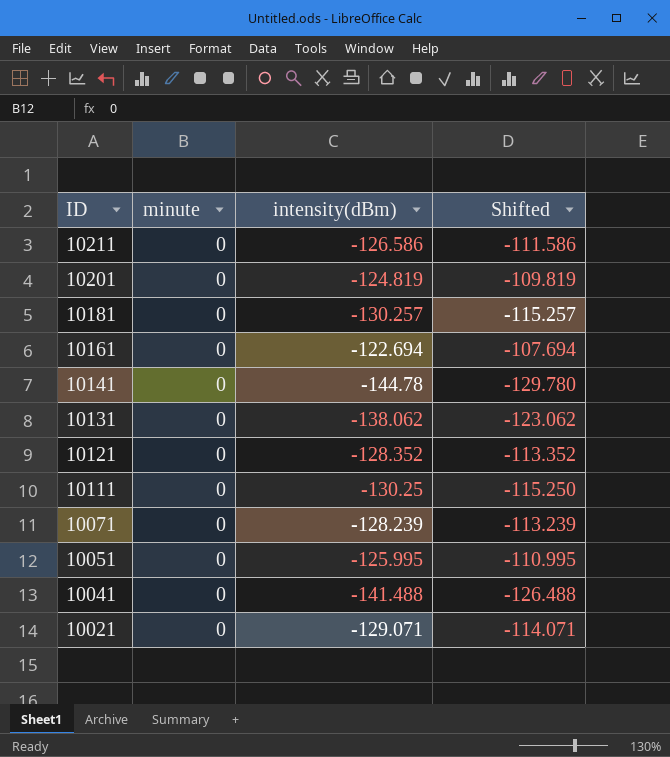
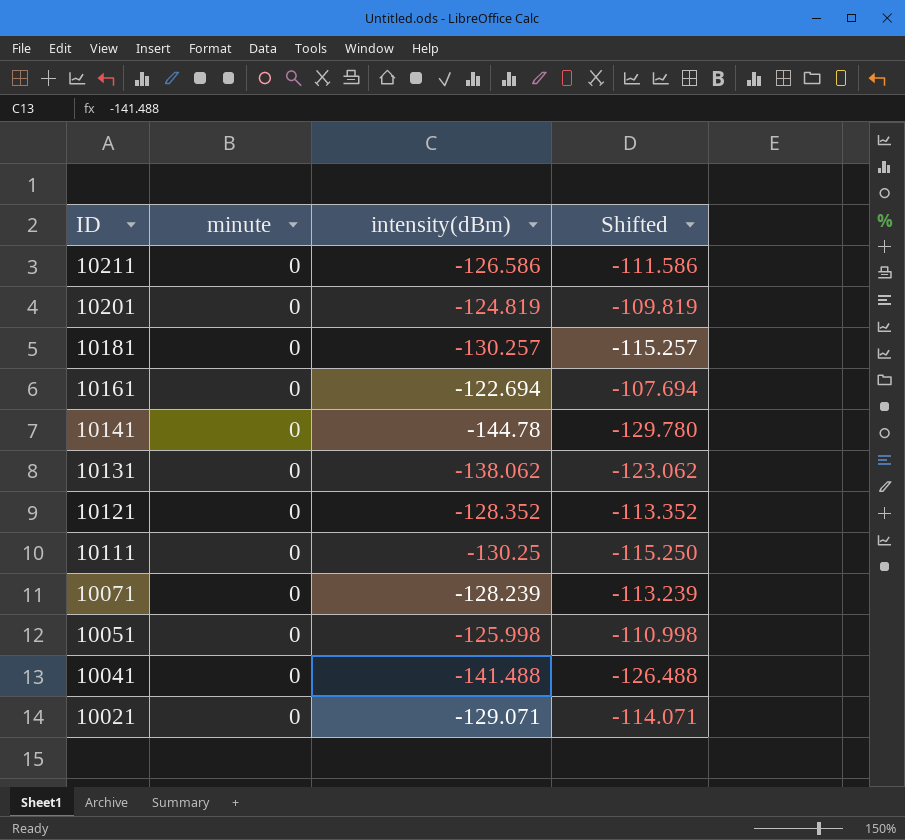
10051 | intensity(dBm): -125.995 -> -125.998
10051 | Shifted: -110.995 -> -110.998

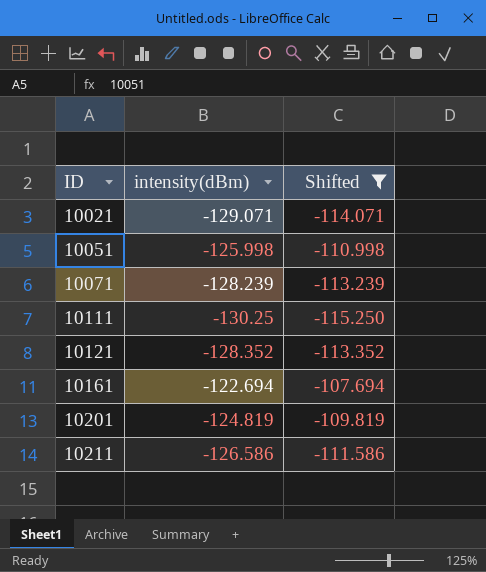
filter: none -> Shifted >= -115.250
row order: ID descending -> ID ascending
column minute | position: 2 -> none

